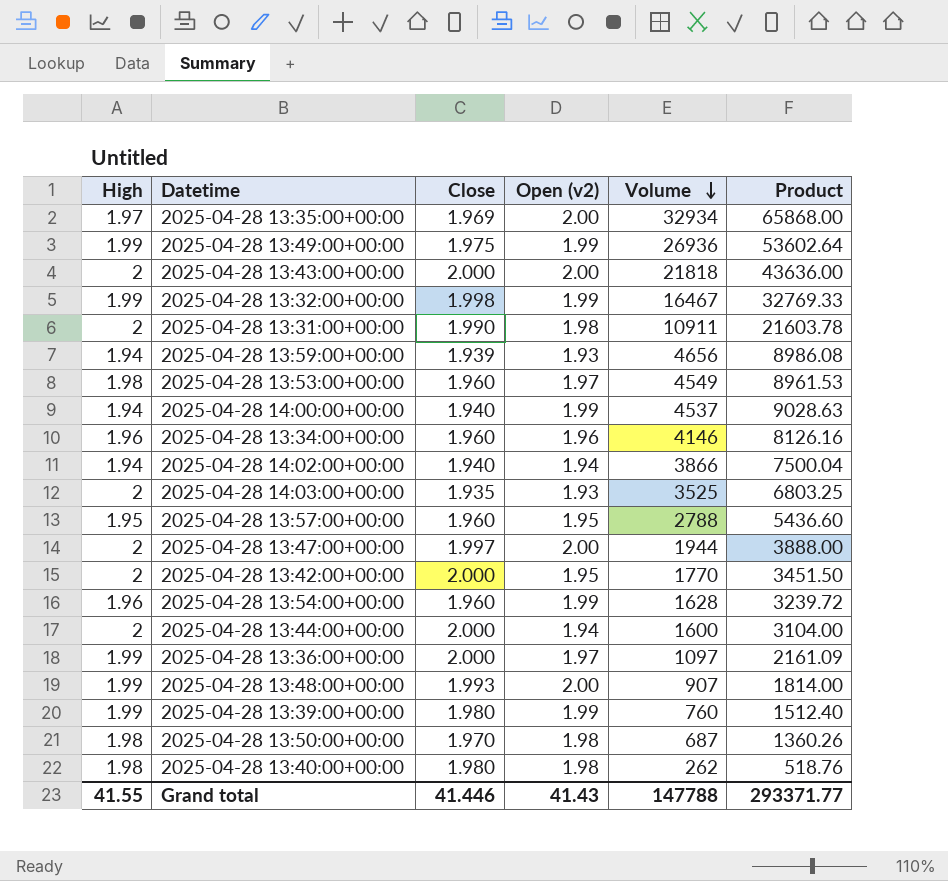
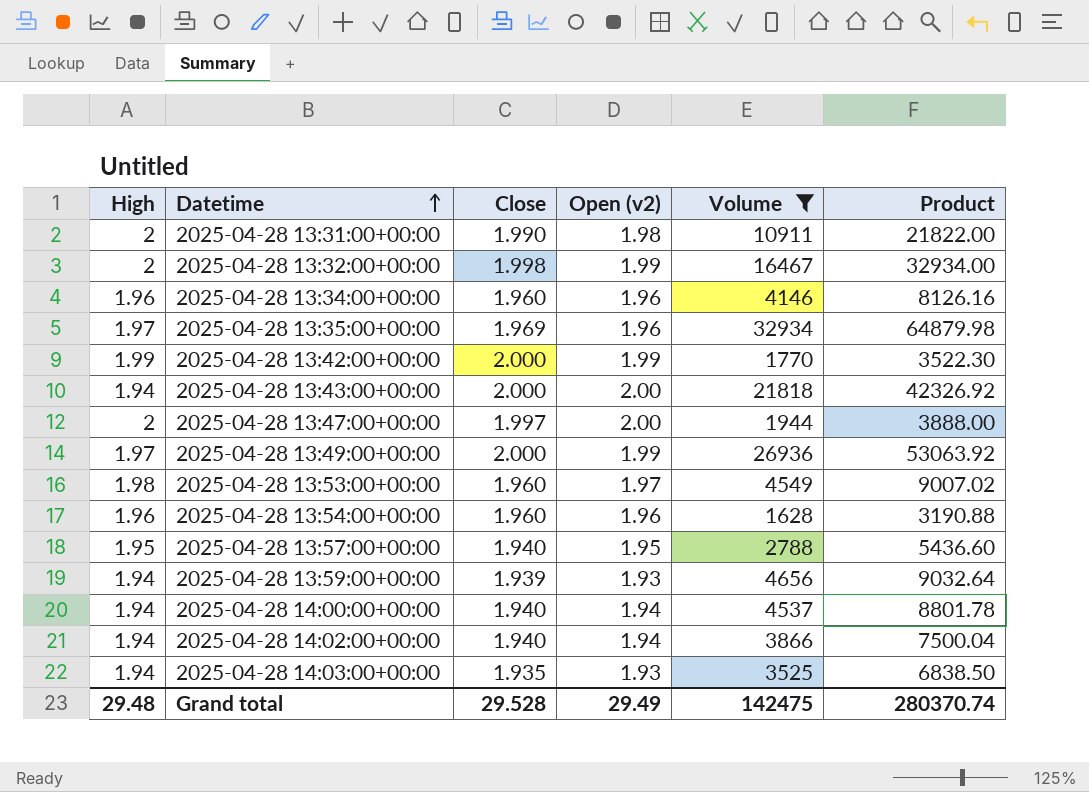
filter: none -> Volume >= 1628
row order: Volume descending -> Datetime ascending
column Product | formula: [Open (v2)] * [Volume] -> [High] * [Volume]
2025-04-28 13:32:00+00:00 | High: 1.99 -> 2
2025-04-28 13:35:00+00:00 | Open (v2): 2.00 -> 1.96
2025-04-28 13:42:00+00:00 | High: 2 -> 1.99
2025-04-28 13:42:00+00:00 | Open (v2): 1.95 -> 1.99
2025-04-28 13:43:00+00:00 | High: 2 -> 1.94
2025-04-28 13:49:00+00:00 | High: 1.99 -> 1.97
2025-04-28 13:49:00+00:00 | Close: 1.975 -> 2.000
2025-04-28 13:54:00+00:00 | Open (v2): 1.99 -> 1.96
2025-04-28 13:57:00+00:00 | Close: 1.960 -> 1.940
2025-04-28 14:00:00+00:00 | Open (v2): 1.99 -> 1.94
2025-04-28 14:03:00+00:00 | High: 2 -> 1.94
Grand total | High: 41.55 -> 29.48
Grand total | Close: 41.446 -> 29.528
Grand total | Open (v2): 41.43 -> 29.49
Grand total | Volume: 147788 -> 142475
Grand total | Product: 293371.77 -> 280370.74

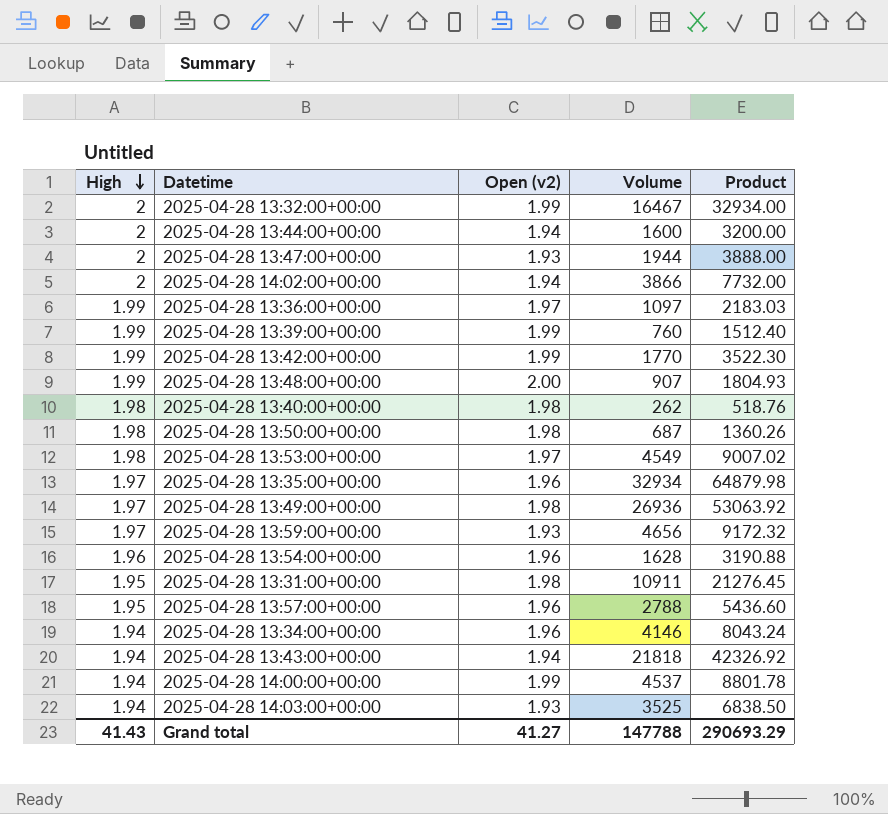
filter: Volume >= 1628 -> none
row order: Datetime ascending -> High descending
column Close | position: 3 -> none
2025-04-28 13:47:00+00:00 | Open (v2): 2.00 -> 1.93
2025-04-28 14:02:00+00:00 | High: 1.94 -> 2
2025-04-28 14:02:00+00:00 | Product: 7500.04 -> 7732.00
2025-04-28 13:49:00+00:00 | Open (v2): 1.99 -> 1.98
2025-04-28 13:59:00+00:00 | High: 1.94 -> 1.97
2025-04-28 13:59:00+00:00 | Product: 9032.64 -> 9172.32
2025-04-28 13:31:00+00:00 | High: 2 -> 1.95
2025-04-28 13:31:00+00:00 | Product: 21822.00 -> 21276.45
2025-04-28 13:57:00+00:00 | Open (v2): 1.95 -> 1.96
2025-04-28 13:34:00+00:00 | High: 1.96 -> 1.94
2025-04-28 13:34:00+00:00 | Product: 8126.16 -> 8043.24
2025-04-28 13:43:00+00:00 | Open (v2): 2.00 -> 1.94
2025-04-28 14:00:00+00:00 | Open (v2): 1.94 -> 1.99
Grand total | High: 29.48 -> 41.43
Grand total | Open (v2): 29.49 -> 41.27
Grand total | Volume: 142475 -> 147788
Grand total | Product: 280370.74 -> 290693.29

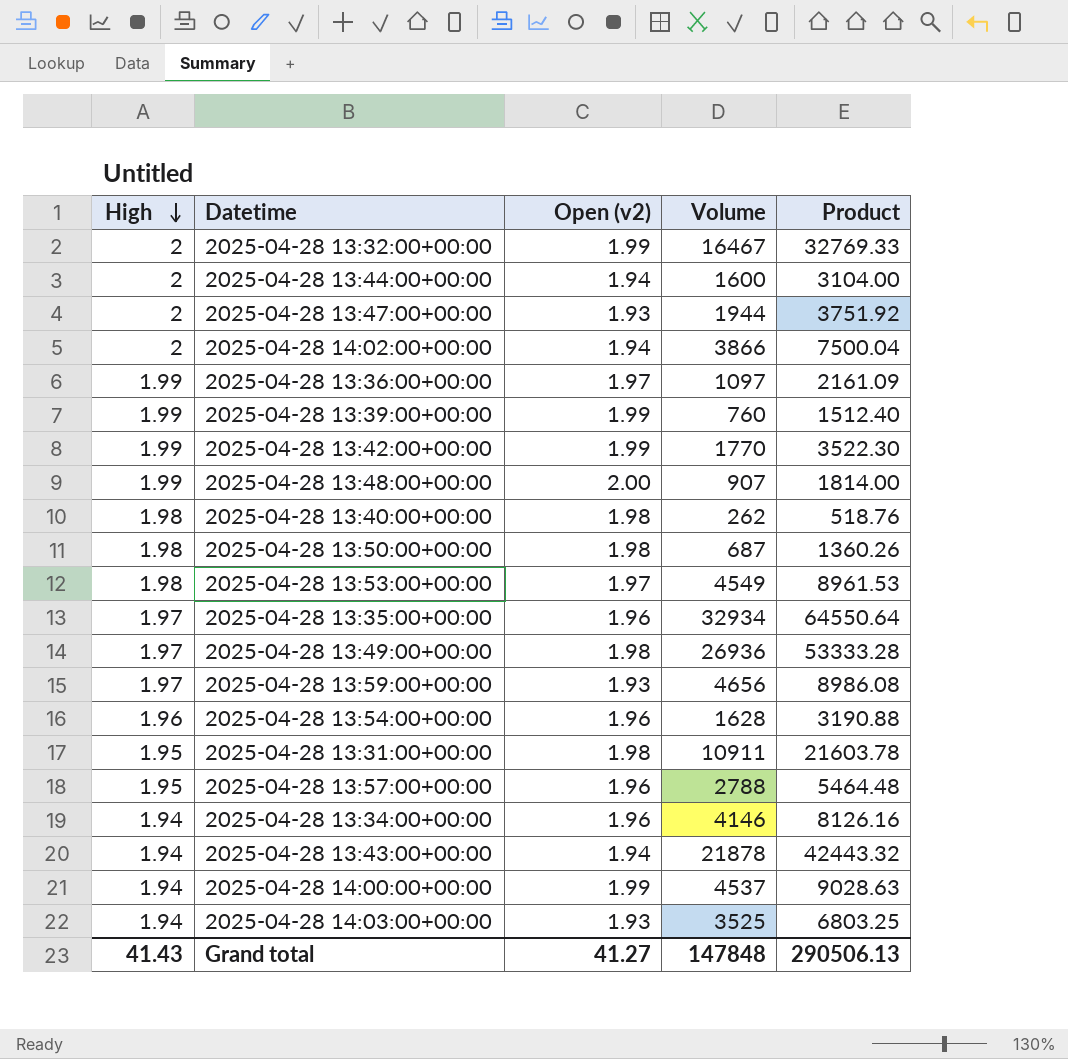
column Product | formula: [High] * [Volume] -> [Open (v2)] * [Volume]
2025-04-28 13:43:00+00:00 | Volume: 21818 -> 21878
Grand total | Volume: 147788 -> 147848
Grand total | Product: 290693.29 -> 290506.13

